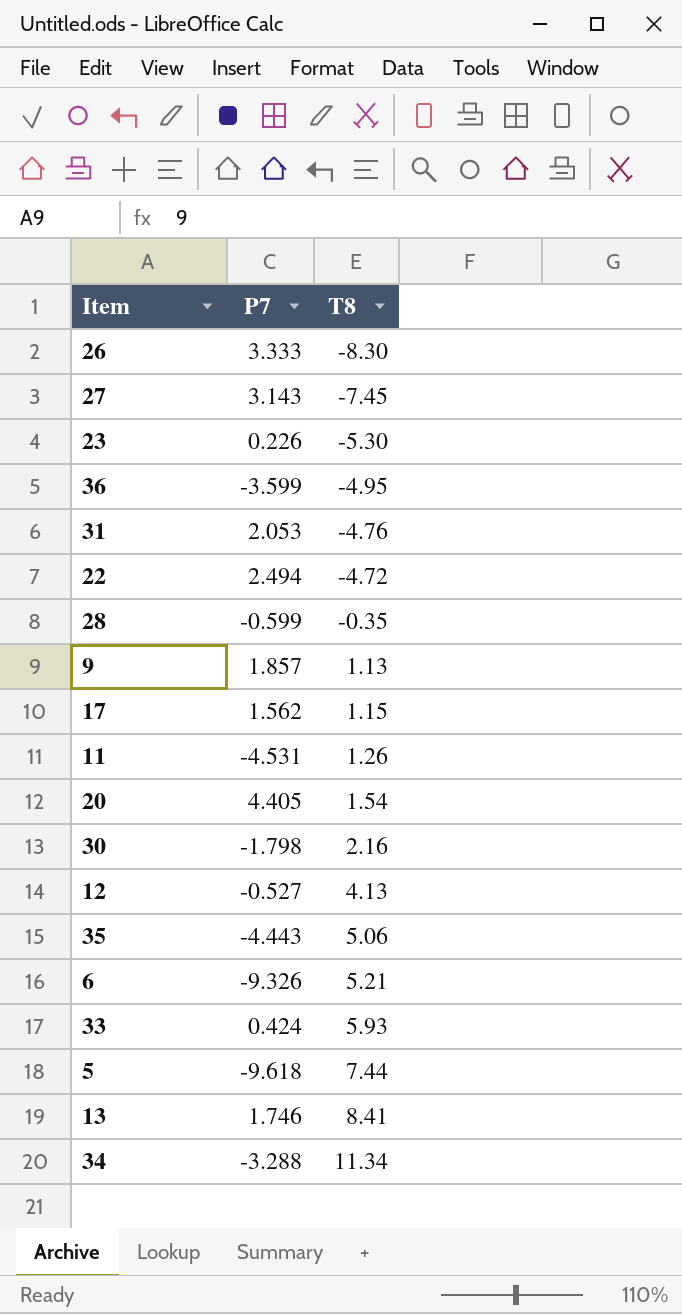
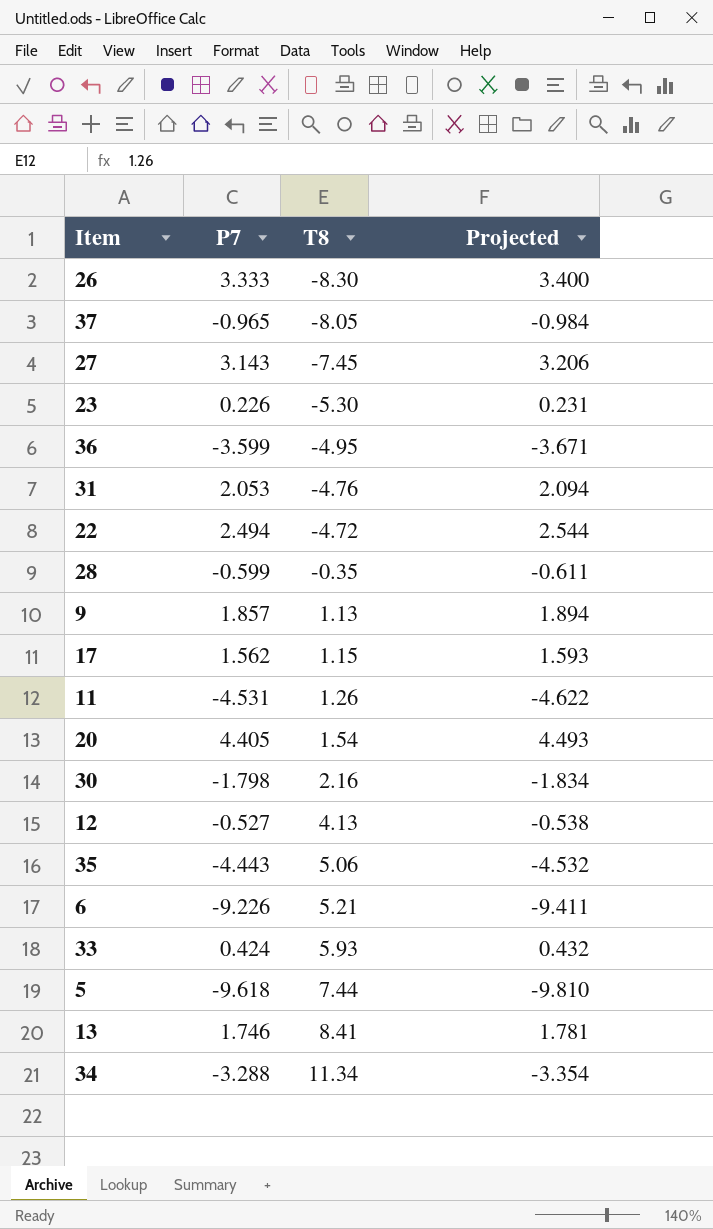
column Projected | formula: none -> [P7] * 1.02
row 37: none -> -0.965 | -8.05 | -0.984
6 | P7: -9.326 -> -9.226

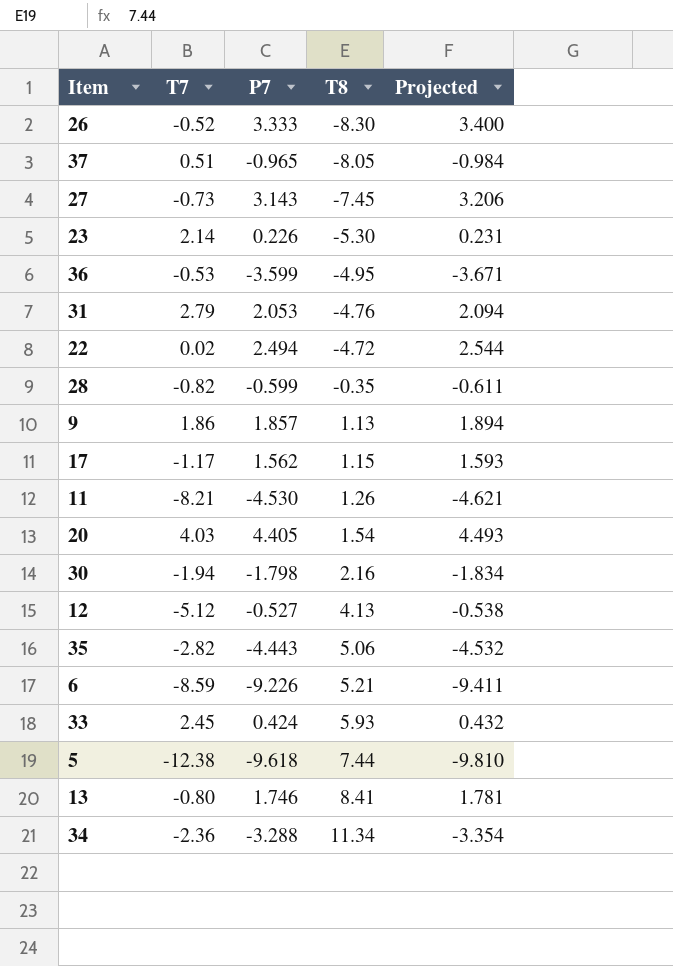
column T7 | position: none -> 2
11 | P7: -4.531 -> -4.530
11 | Projected: -4.622 -> -4.621

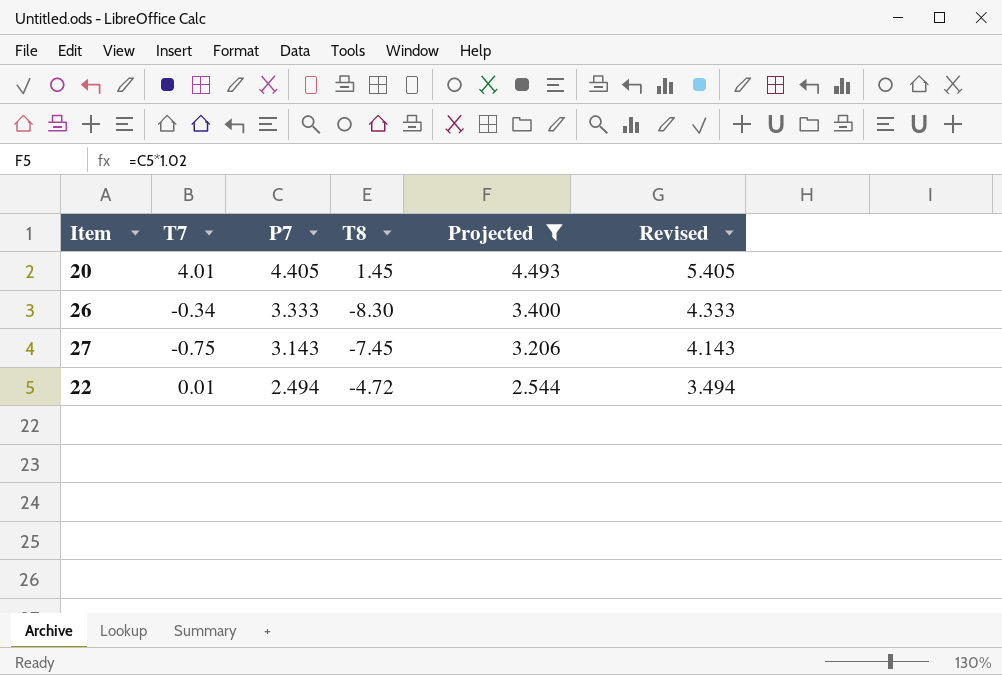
filter: none -> Projected >= 2.544
row order: T8 ascending -> P7 descending
column Revised | formula: none -> [P7] + 1
20 | T7: 4.03 -> 4.01
20 | T8: 1.54 -> 1.45
26 | T7: -0.52 -> -0.34
27 | T7: -0.73 -> -0.75
22 | T7: 0.02 -> 0.01

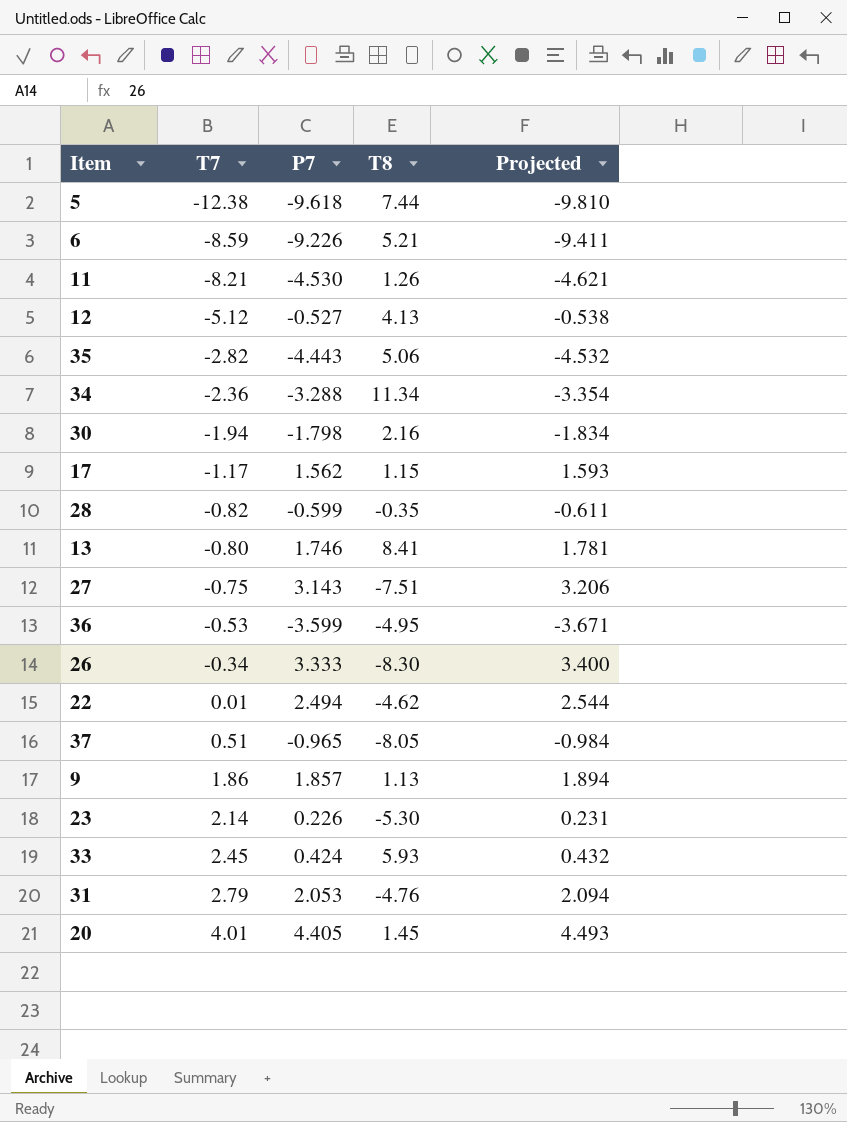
filter: Projected >= 2.544 -> none
row order: P7 descending -> T7 ascending
column Revised | formula: [P7] + 1 -> none
27 | T8: -7.45 -> -7.51
22 | T8: -4.72 -> -4.62

